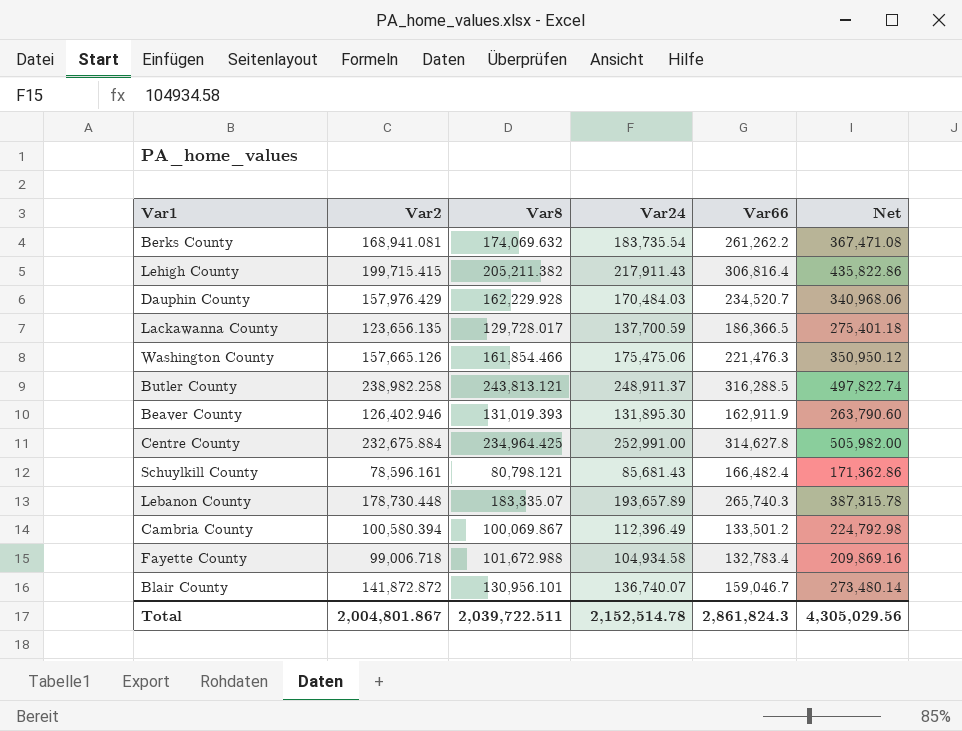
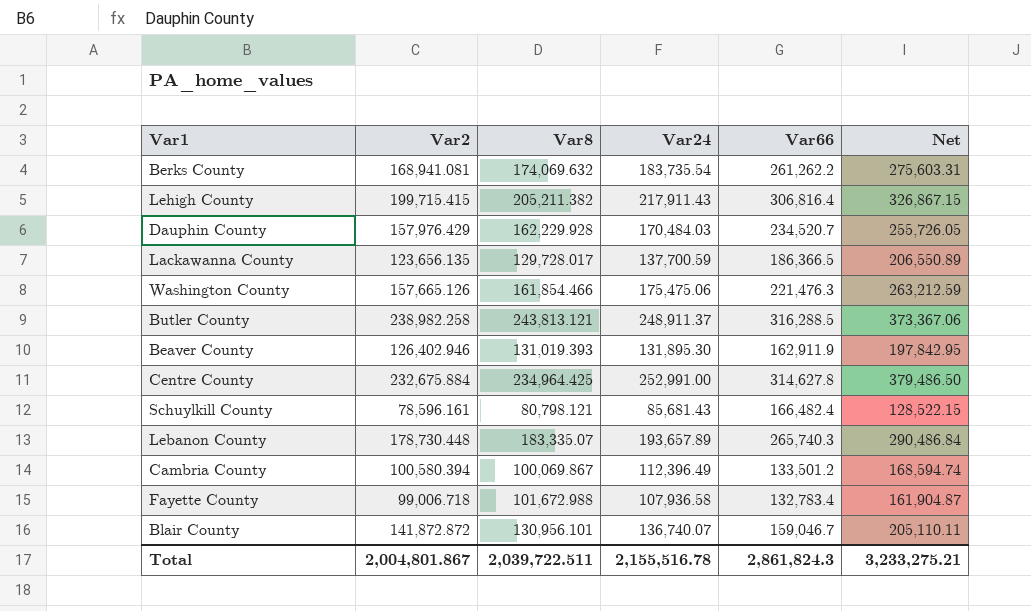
column Net | formula: [Var24] * 2 -> [Var24] * 1.5
Fayette County | Var24: 104,934.58 -> 107,936.58
Total | Var24: 2,152,514.78 -> 2,155,516.78
Total | Net: 4,305,029.56 -> 3,233,275.21

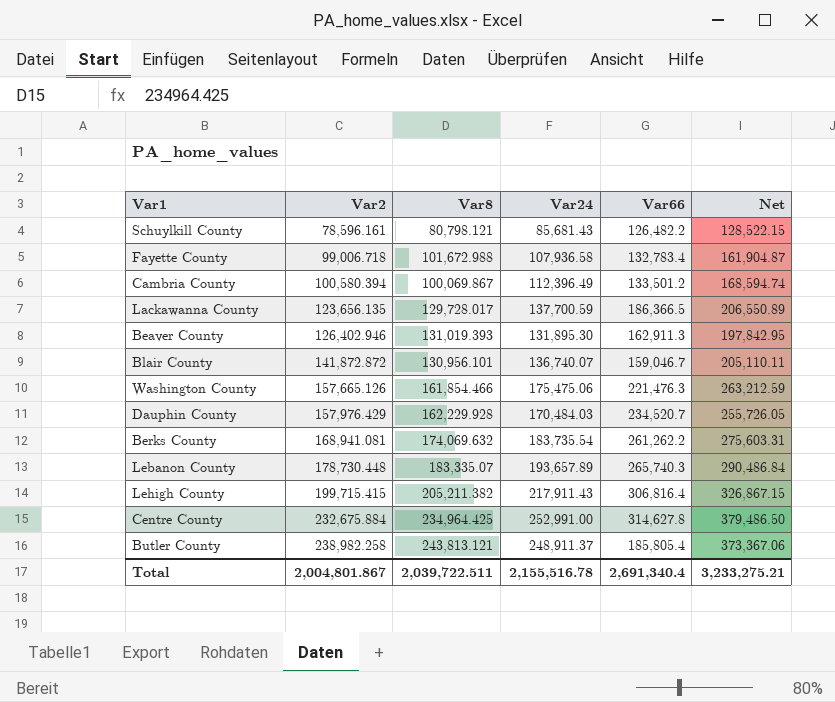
row order: none -> Var2 ascending
Schuylkill County | Var66: 166,482.4 -> 126,482.2
Beaver County | Var66: 162,911.9 -> 162,911.3
Butler County | Var66: 316,288.5 -> 185,805.4
Total | Var66: 2,861,824.3 -> 2,691,340.4

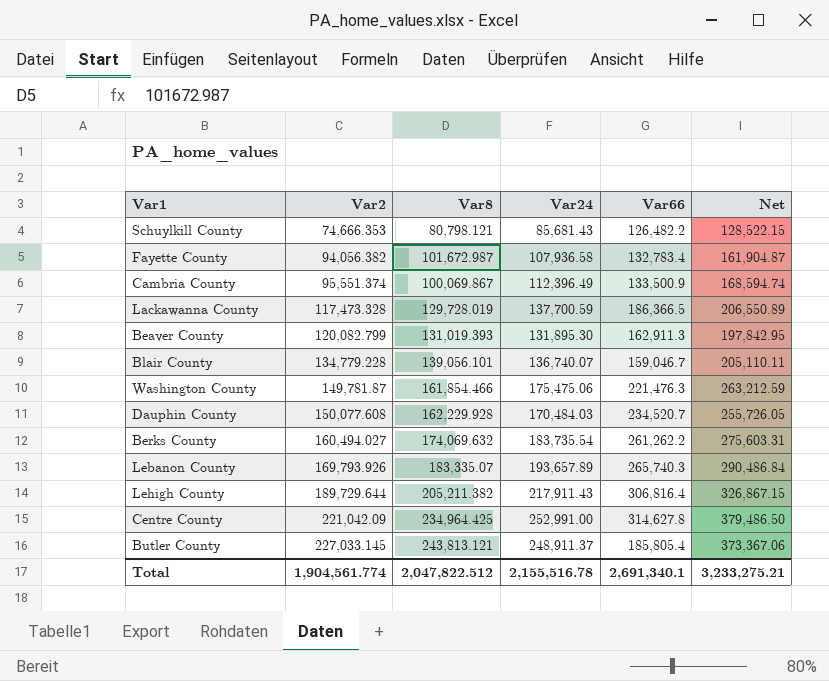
Schuylkill County | Var2: 78,596.161 -> 74,666.353
Fayette County | Var2: 99,006.718 -> 94,056.382
Fayette County | Var8: 101,672.988 -> 101,672.987
Cambria County | Var2: 100,580.394 -> 95,551.374
Cambria County | Var66: 133,501.2 -> 133,500.9
Lackawanna County | Var2: 123,656.135 -> 117,473.328
Lackawanna County | Var8: 129,728.017 -> 129,728.019
Beaver County | Var2: 126,402.946 -> 120,082.799
Blair County | Var2: 141,872.872 -> 134,779.228
Blair County | Var8: 130,956.101 -> 139,056.101
Washington County | Var2: 157,665.126 -> 149,781.87
Dauphin County | Var2: 157,976.429 -> 150,077.608
Berks County | Var2: 168,941.081 -> 160,494.027
Lebanon County | Var2: 178,730.448 -> 169,793.926
Lehigh County | Var2: 199,715.415 -> 189,729.644
Centre County | Var2: 232,675.884 -> 221,042.09
Butler County | Var2: 238,982.258 -> 227,033.145
Total | Var2: 2,004,801.867 -> 1,904,561.774
Total | Var8: 2,039,722.511 -> 2,047,822.512
Total | Var66: 2,691,340.4 -> 2,691,340.1

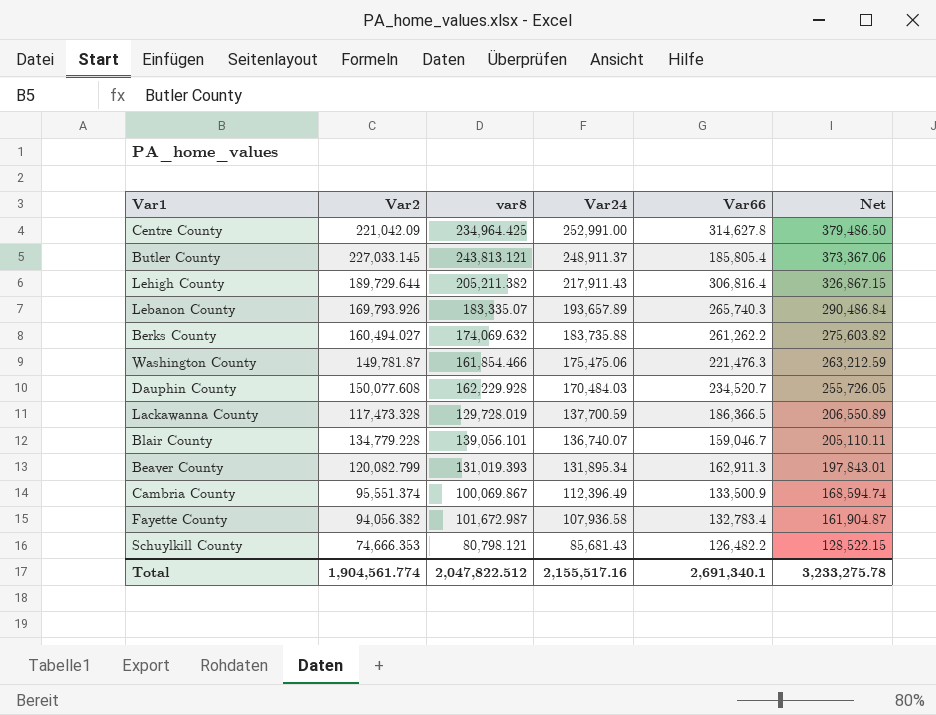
row order: Var2 ascending -> Var24 descending
column name: Var8 -> var8
Berks County | Var24: 183,735.54 -> 183,735.88
Berks County | Net: 275,603.31 -> 275,603.82
Beaver County | Var24: 131,895.30 -> 131,895.34
Beaver County | Net: 197,842.95 -> 197,843.01
Total | Var24: 2,155,516.78 -> 2,155,517.16
Total | Net: 3,233,275.21 -> 3,233,275.78

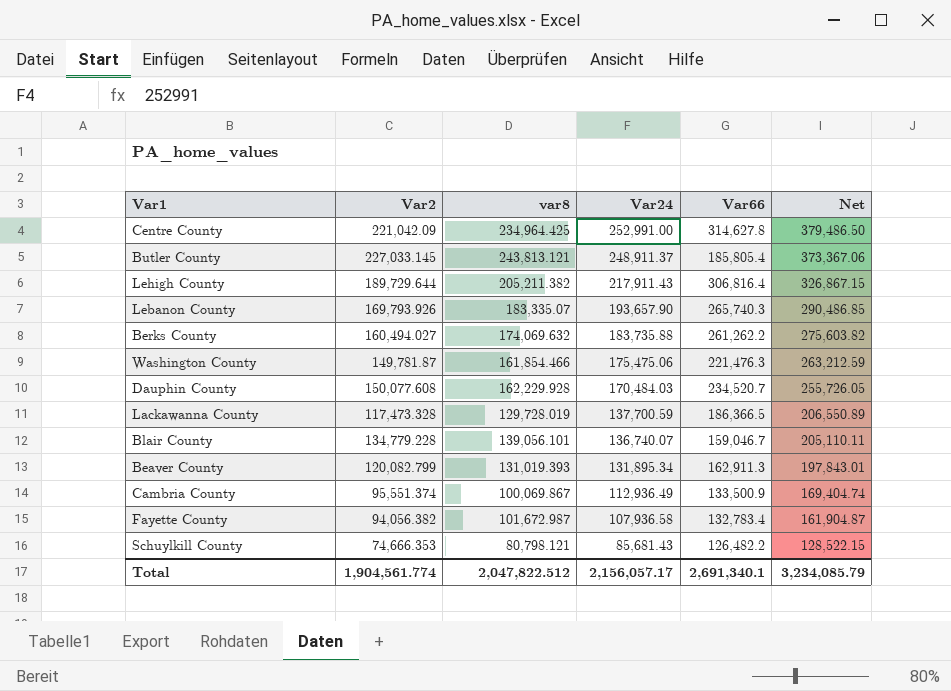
Lebanon County | Var24: 193,657.89 -> 193,657.90
Lebanon County | Net: 290,486.84 -> 290,486.85
Cambria County | Var24: 112,396.49 -> 112,936.49
Cambria County | Net: 168,594.74 -> 169,404.74
Total | Var24: 2,155,517.16 -> 2,156,057.17
Total | Net: 3,233,275.78 -> 3,234,085.79

